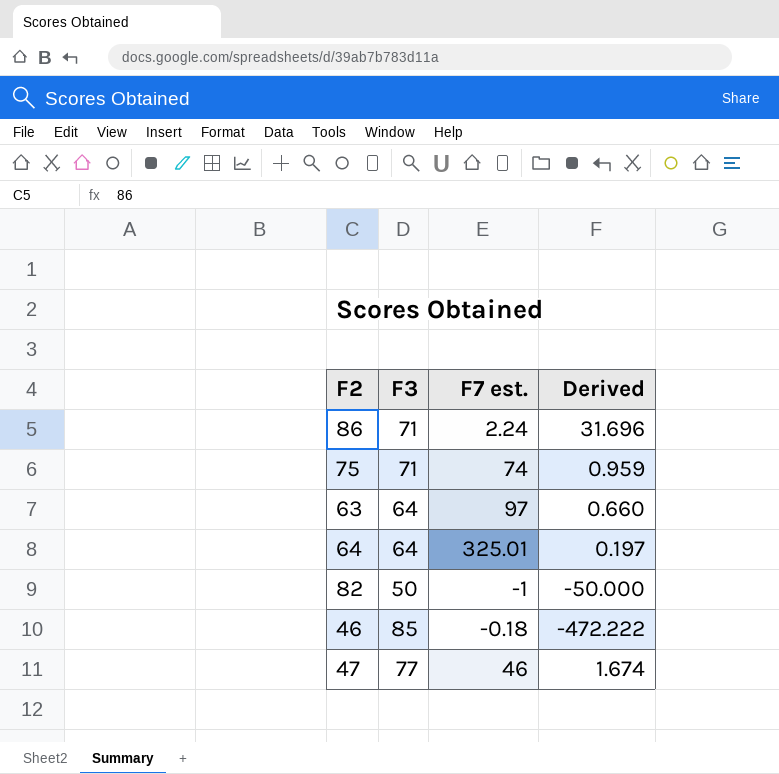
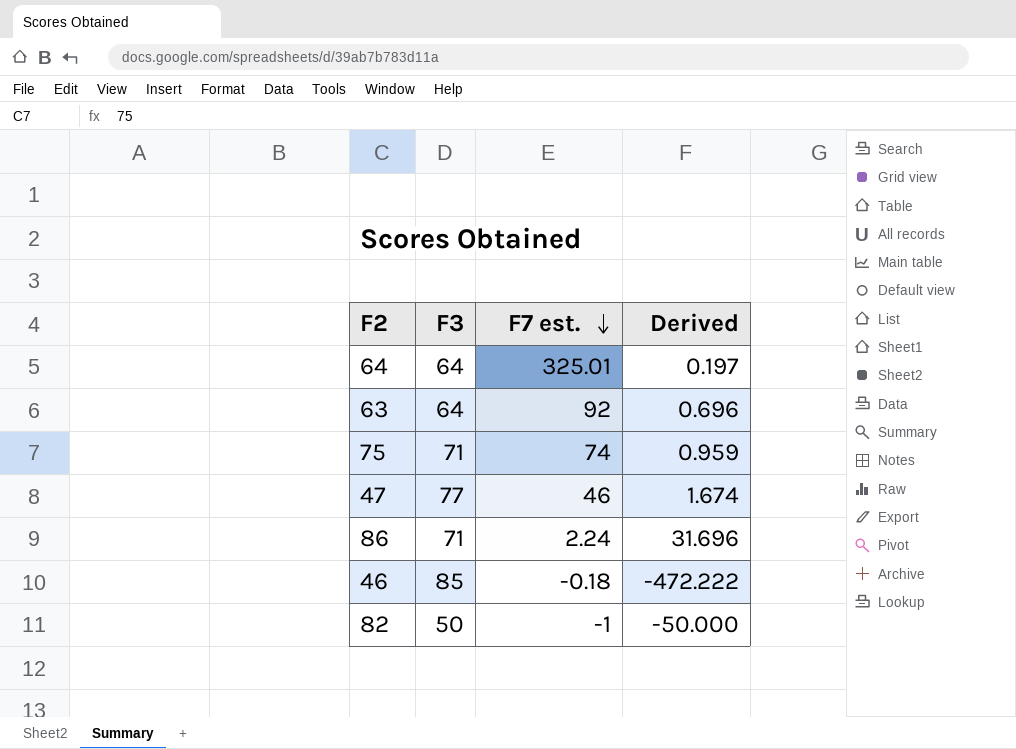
row order: none -> F7 est. descending
63 | F7 est.: 97 -> 92
63 | Derived: 0.660 -> 0.696

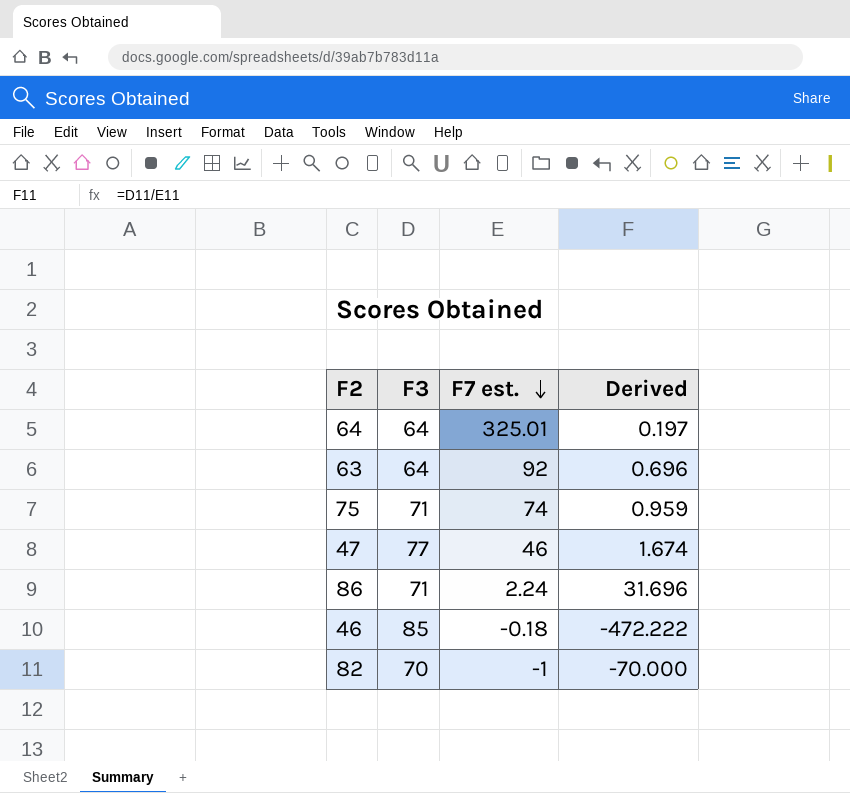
82 | F3: 50 -> 70
82 | Derived: -50.000 -> -70.000

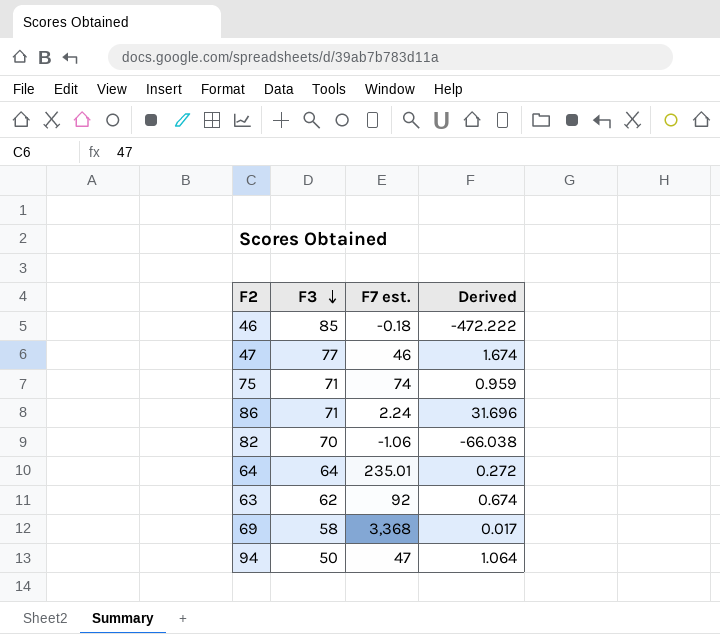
row order: F7 est. descending -> F3 descending
82 | F7 est.: -1 -> -1.06
82 | Derived: -70.000 -> -66.038
64 | F7 est.: 325.01 -> 235.01
64 | Derived: 0.197 -> 0.272
63 | F3: 64 -> 62
63 | Derived: 0.696 -> 0.674
row 69: none -> 58 | 3,368 | 0.017
row 94: none -> 50 | 47 | 1.064

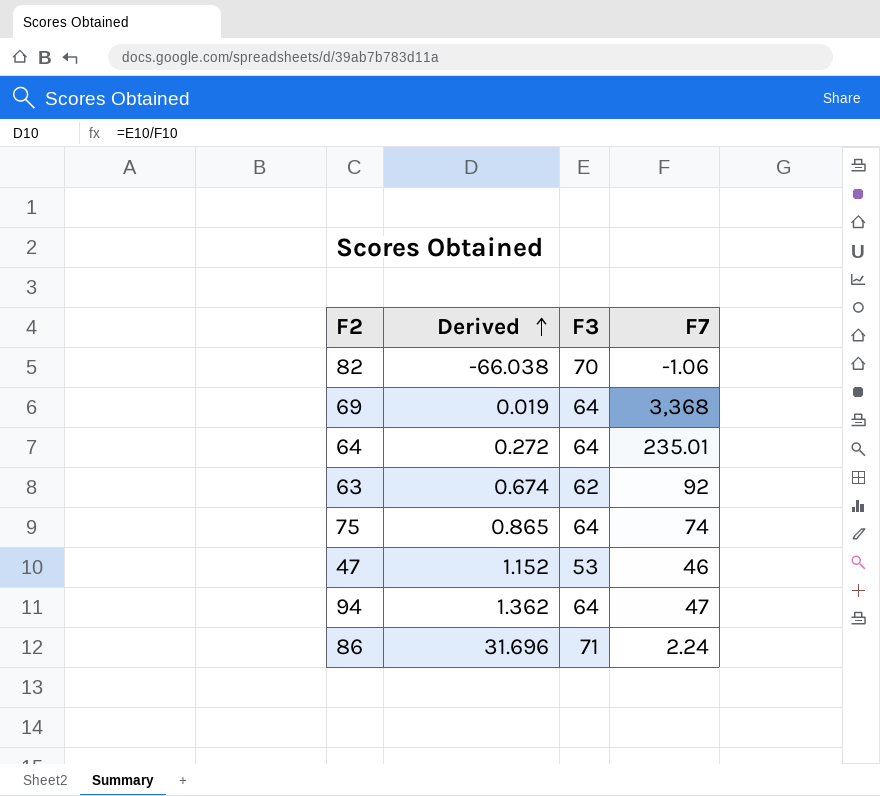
row order: F3 descending -> Derived ascending
column Derived | position: 4 -> 2
column name: F7 est. -> F7
row 46: 85 | -0.18 | -472.222 -> none
69 | Derived: 0.017 -> 0.019
69 | F3: 58 -> 64
75 | Derived: 0.959 -> 0.865
75 | F3: 71 -> 64
47 | Derived: 1.674 -> 1.152
47 | F3: 77 -> 53
94 | Derived: 1.064 -> 1.362
94 | F3: 50 -> 64

